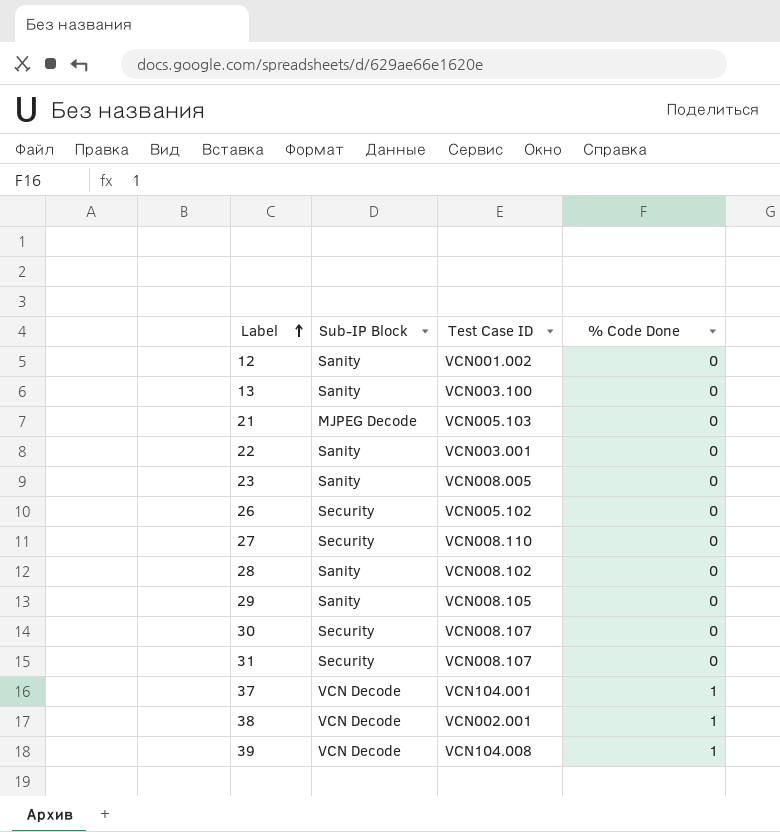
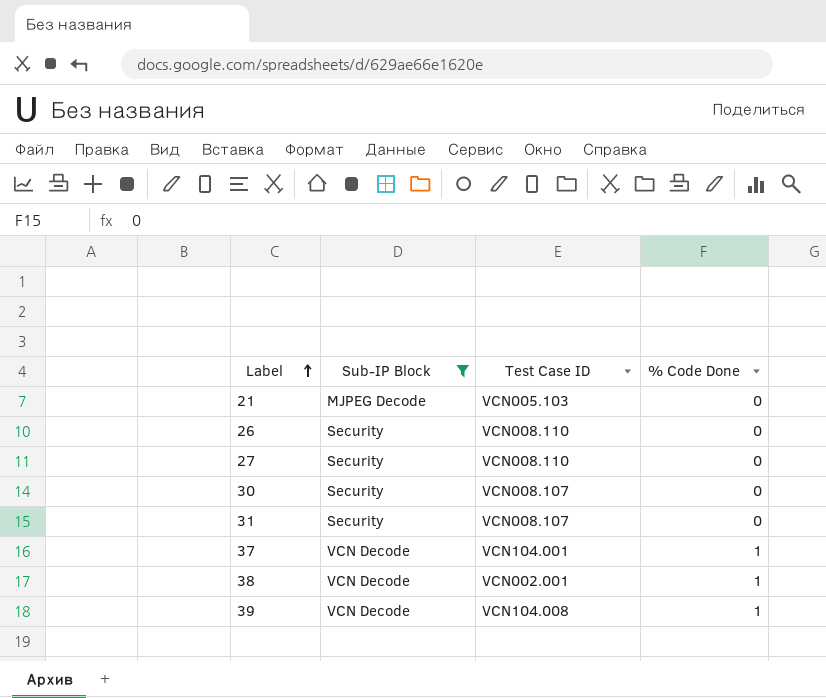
filter: none -> Sub-IP Block != Sanity
26 | Test Case ID: VCN005.102 -> VCN008.110

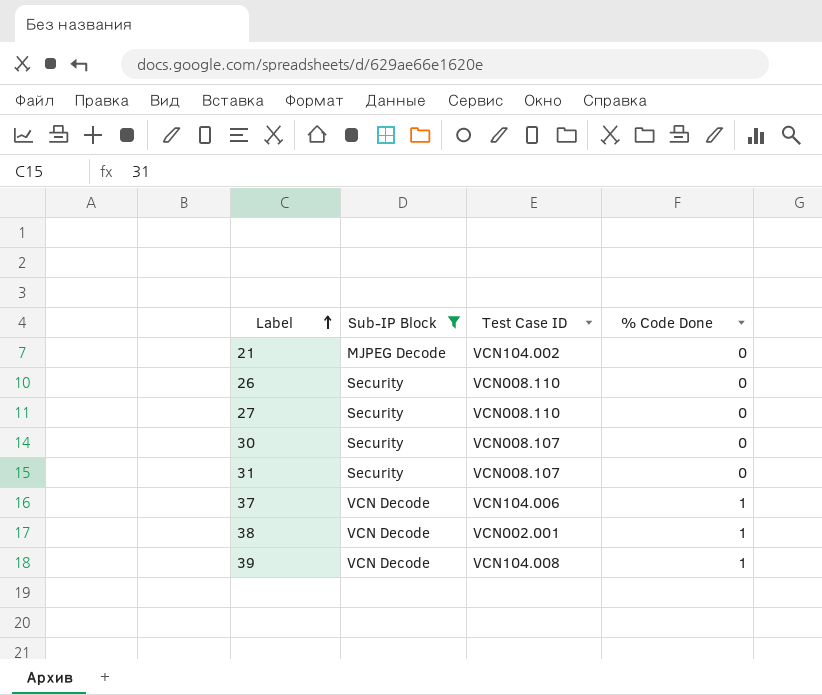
21 | Test Case ID: VCN005.103 -> VCN104.002
37 | Test Case ID: VCN104.001 -> VCN104.006

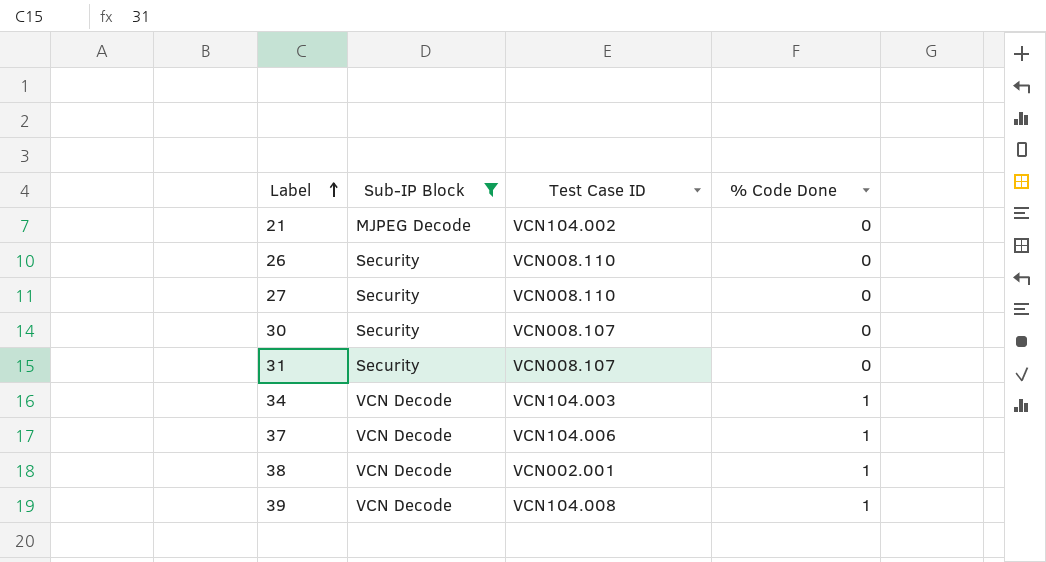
row 34: none -> VCN Decode | VCN104.003 | 1

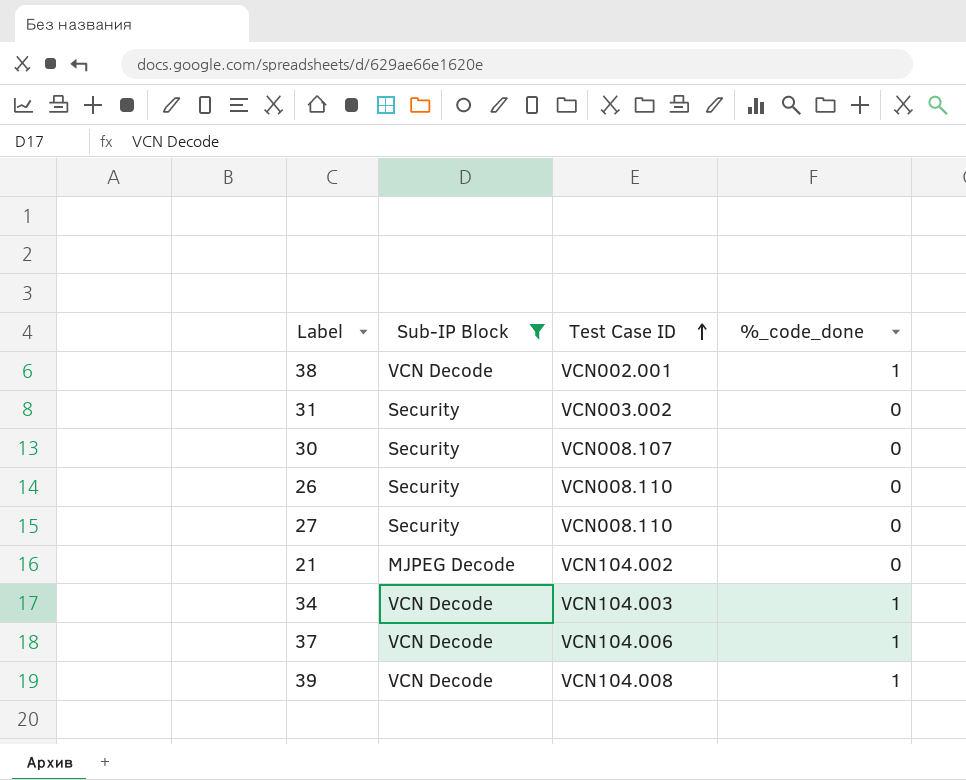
row order: Label ascending -> Test Case ID ascending
column name: % Code Done -> %_code_done
31 | Test Case ID: VCN008.107 -> VCN003.002

